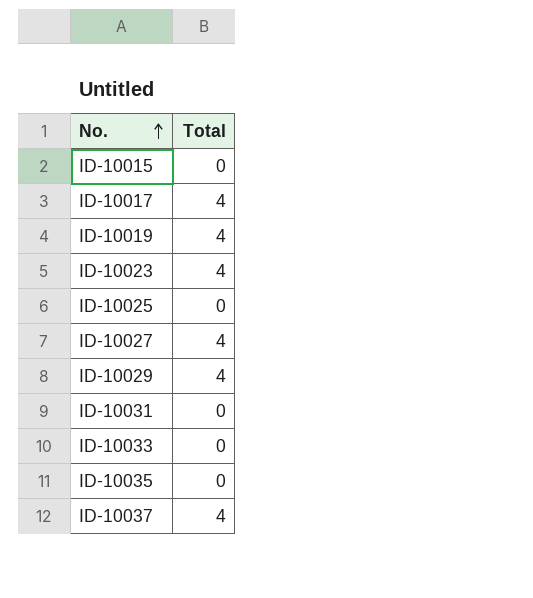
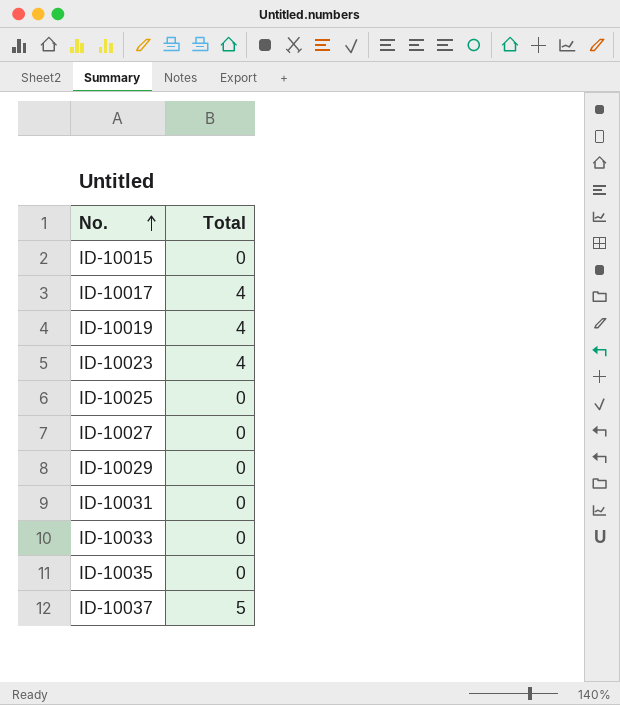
ID-10027 | Total: 4 -> 0
ID-10029 | Total: 4 -> 0
ID-10037 | Total: 4 -> 5

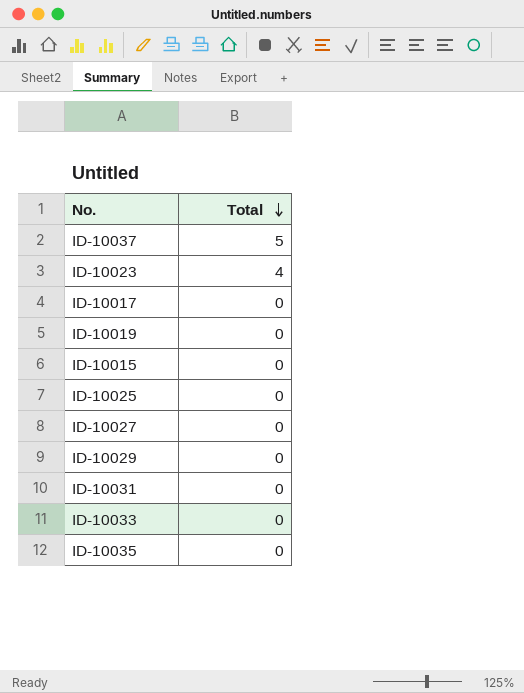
row order: No. ascending -> Total descending
ID-10017 | Total: 4 -> 0
ID-10019 | Total: 4 -> 0

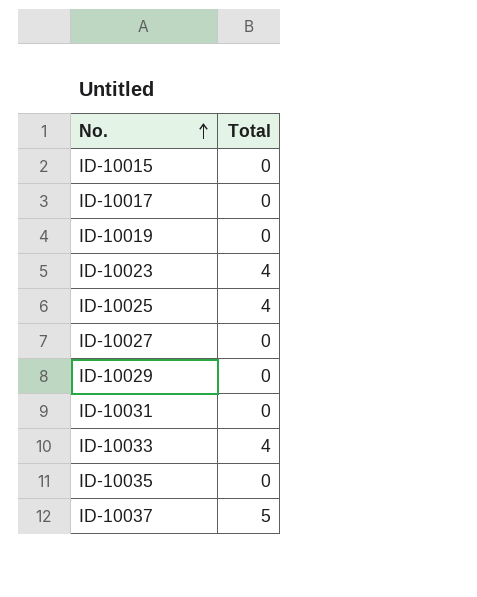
row order: Total descending -> No. ascending
ID-10025 | Total: 0 -> 4
ID-10033 | Total: 0 -> 4

